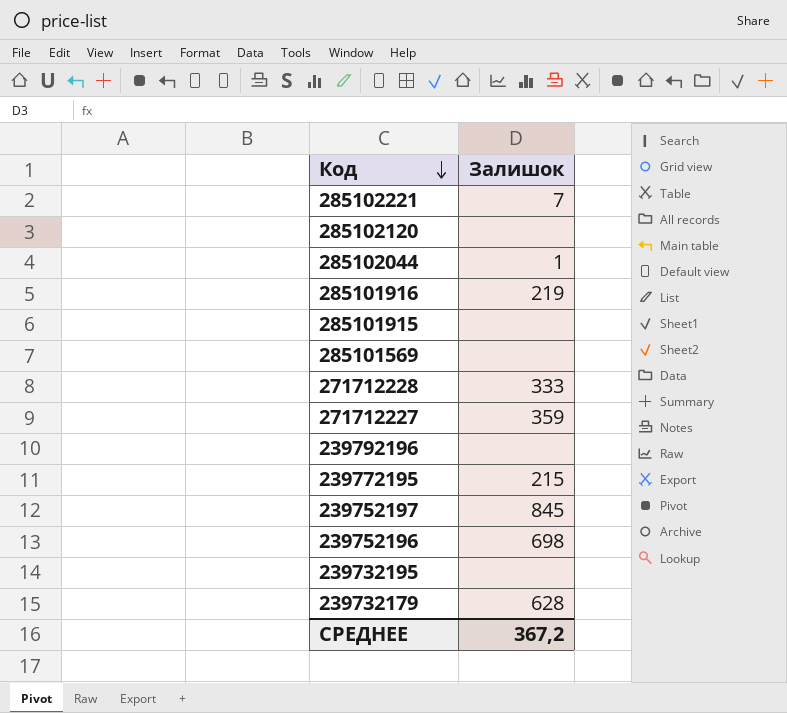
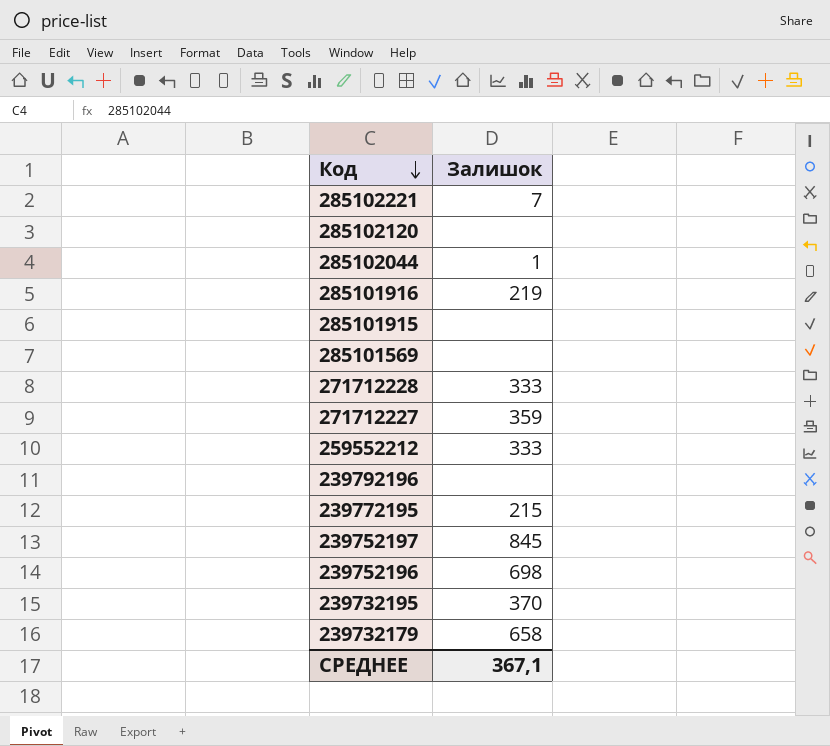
row 259552212: none -> 333
239732195 | Залишок: none -> 370
239732179 | Залишок: 628 -> 658
СРЕДНЕЕ | Залишок: 367,2 -> 367,1

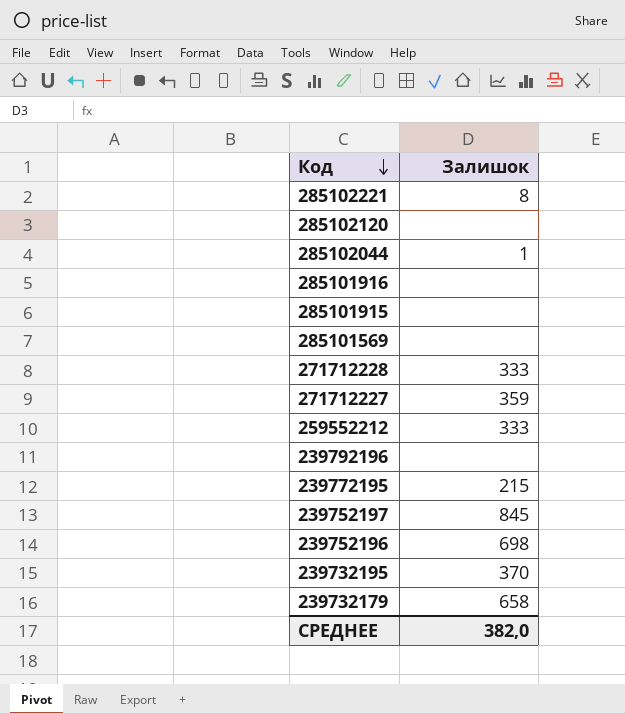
285102221 | Залишок: 7 -> 8
285101916 | Залишок: 219 -> none
СРЕДНЕЕ | Залишок: 367,1 -> 382,0

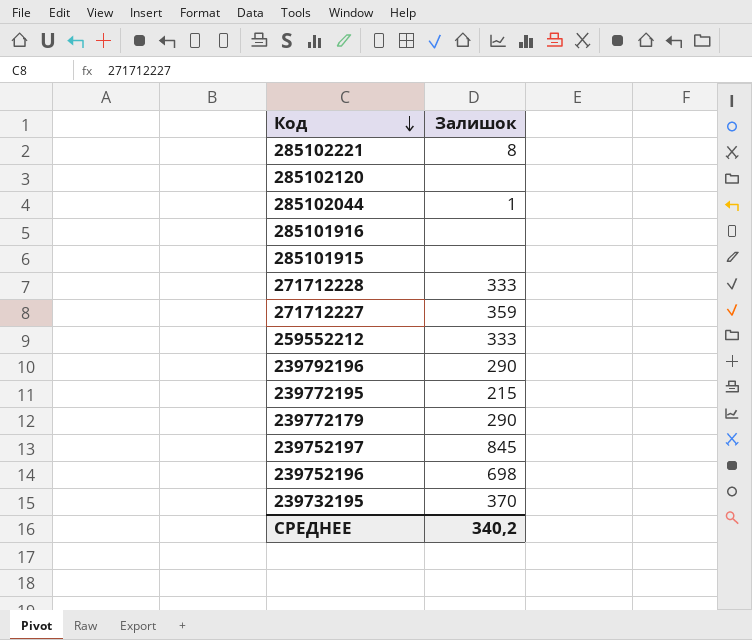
row 285101569: none -> none
row 239732179: 658 -> none
239792196 | Залишок: none -> 290
row 239772179: none -> 290
СРЕДНЕЕ | Залишок: 382,0 -> 340,2

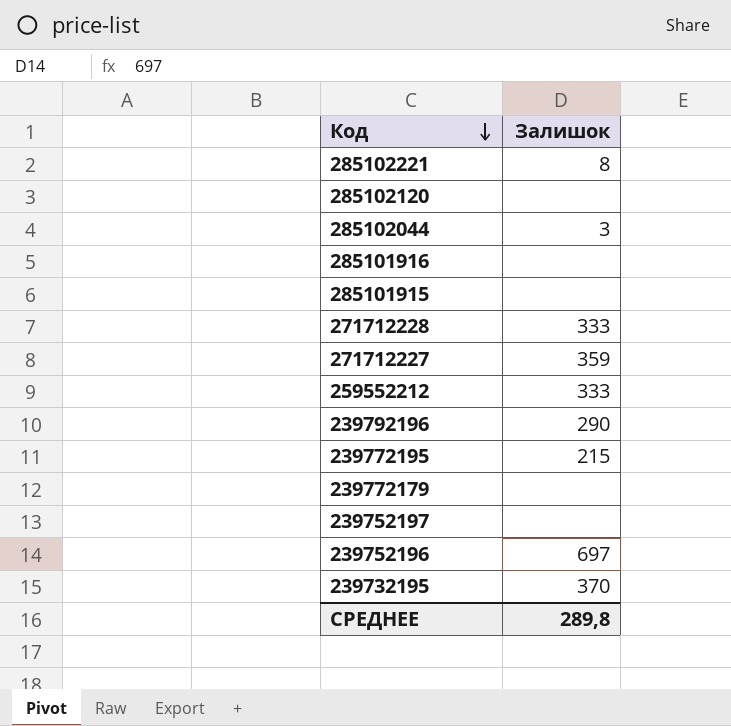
285102044 | Залишок: 1 -> 3
239772179 | Залишок: 290 -> none
239752197 | Залишок: 845 -> none
239752196 | Залишок: 698 -> 697
СРЕДНЕЕ | Залишок: 340,2 -> 289,8

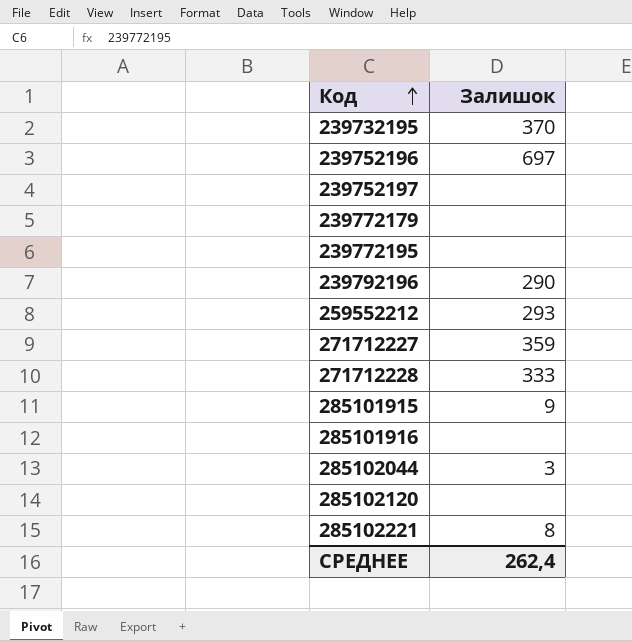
row order: Код descending -> Код ascending
239772195 | Залишок: 215 -> none
259552212 | Залишок: 333 -> 293
285101915 | Залишок: none -> 9
СРЕДНЕЕ | Залишок: 289,8 -> 262,4

